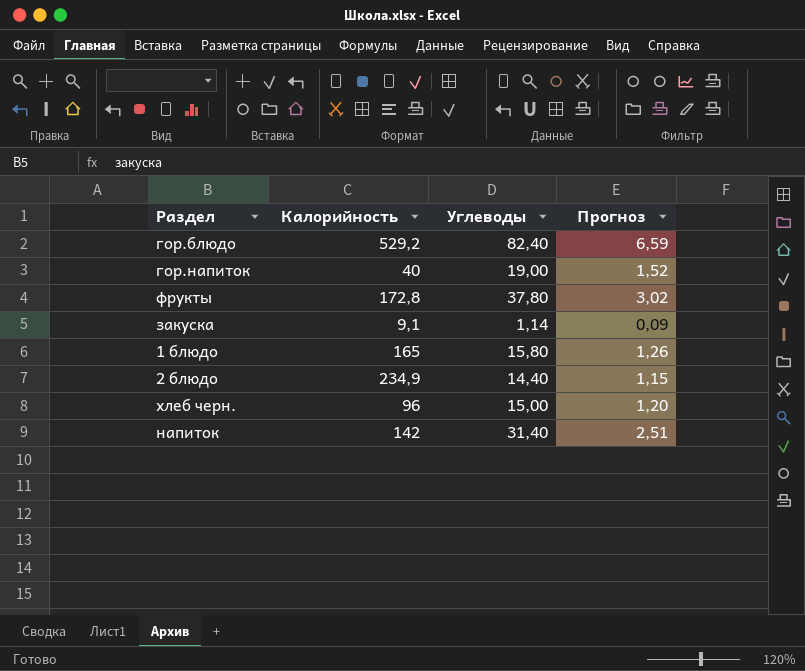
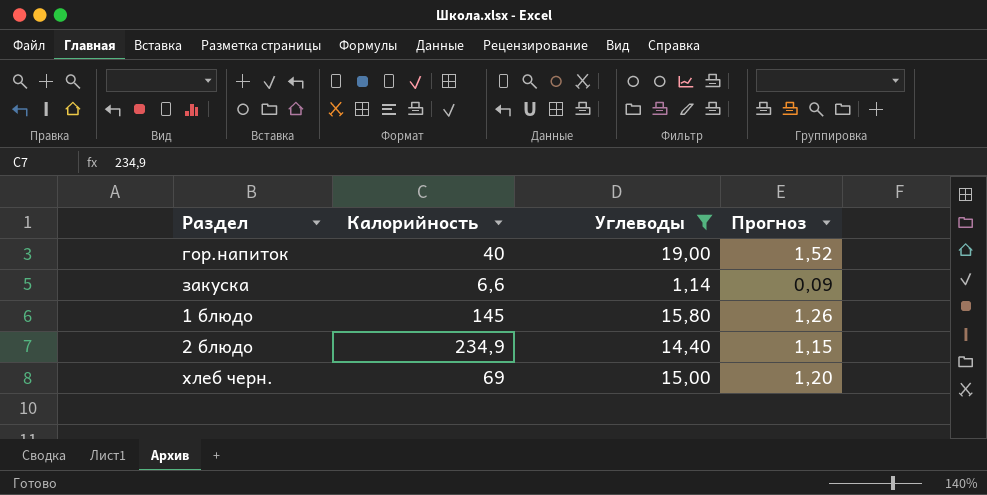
filter: none -> Углеводы <= 19,00
закуска | Калорийность: 9,1 -> 6,6
1 блюдо | Калорийность: 165 -> 145
хлеб черн. | Калорийность: 96 -> 69

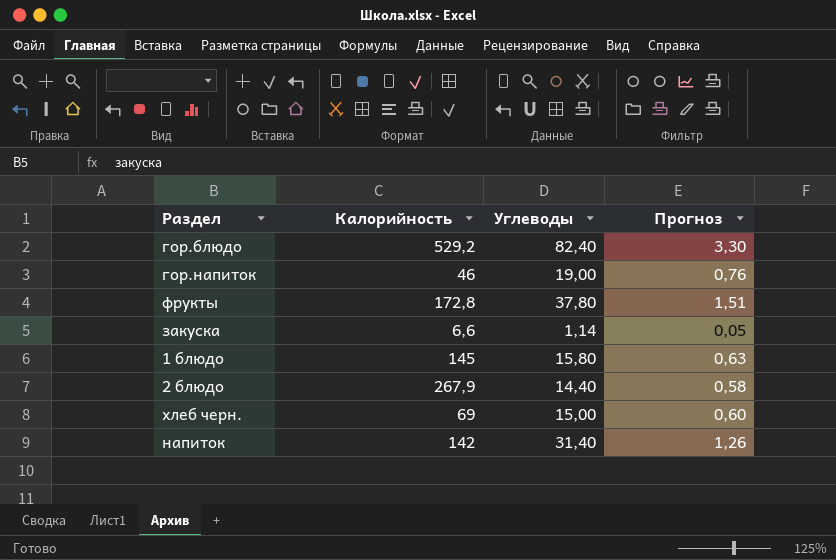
filter: Углеводы <= 19,00 -> none
column Прогноз | formula: [Углеводы] * 0,08 -> [Углеводы] * 0,04
гор.напиток | Калорийность: 40 -> 46
2 блюдо | Калорийность: 234,9 -> 267,9

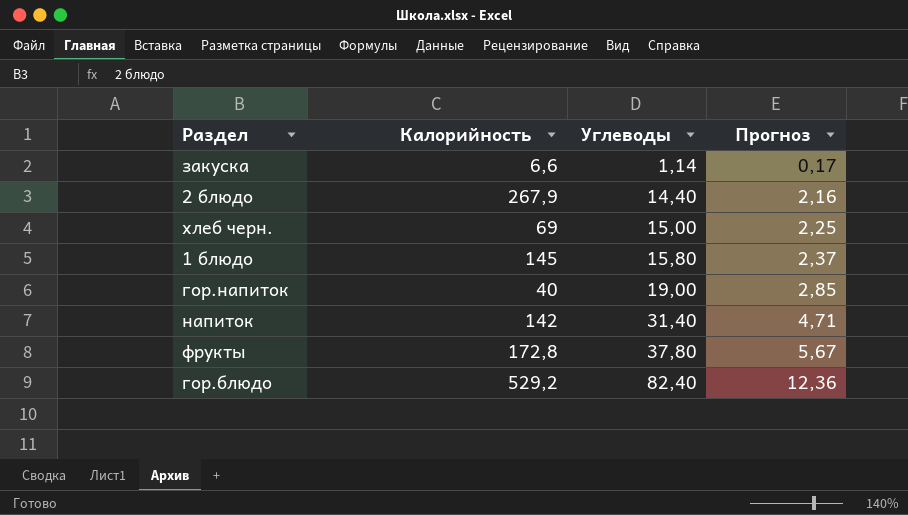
row order: none -> Углеводы ascending
column Прогноз | formula: [Углеводы] * 0,04 -> [Углеводы] * 0,15
гор.напиток | Калорийность: 46 -> 40

